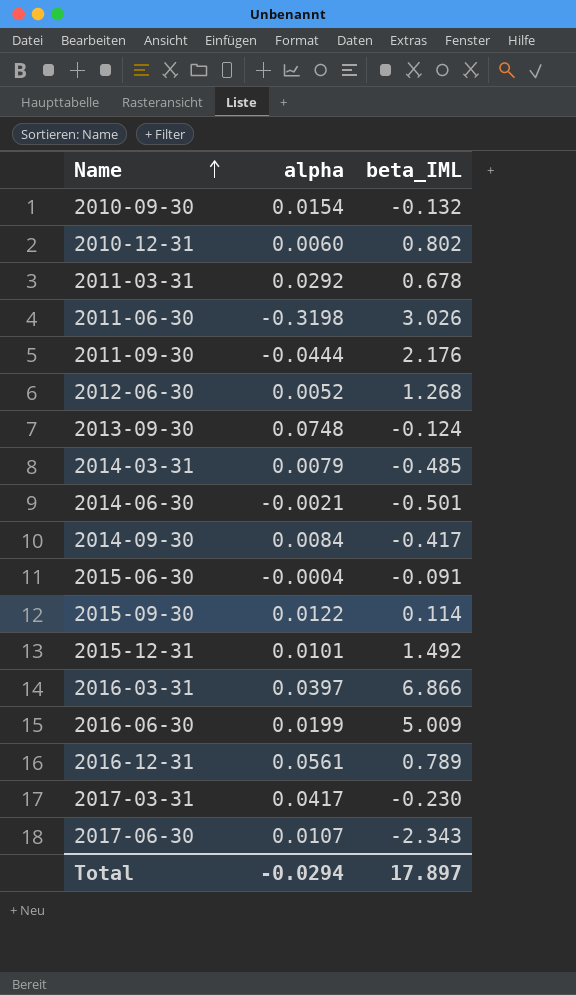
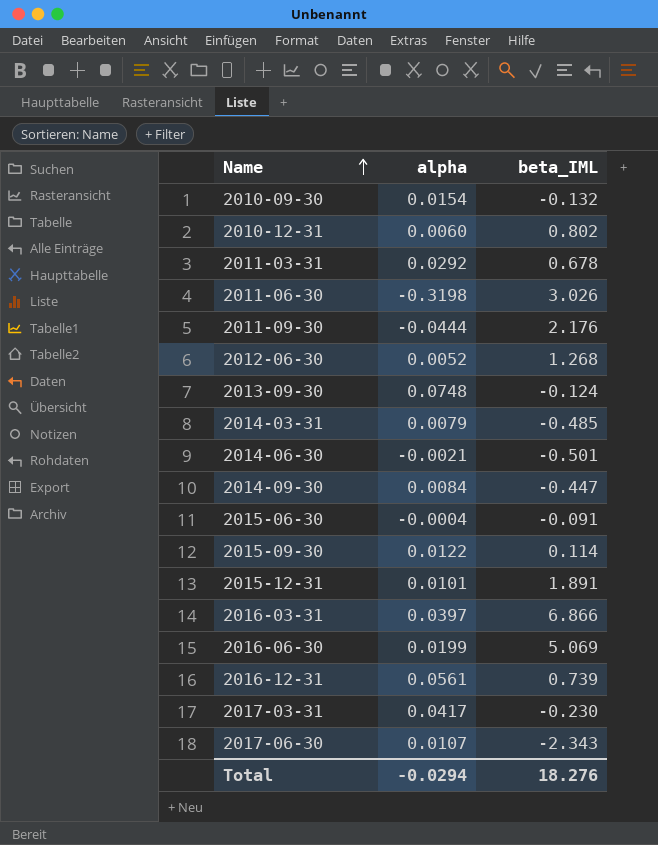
2014-09-30 | beta_IML: -0.417 -> -0.447
2015-12-31 | beta_IML: 1.492 -> 1.891
2016-06-30 | beta_IML: 5.009 -> 5.069
2016-12-31 | beta_IML: 0.789 -> 0.739
Total | beta_IML: 17.897 -> 18.276

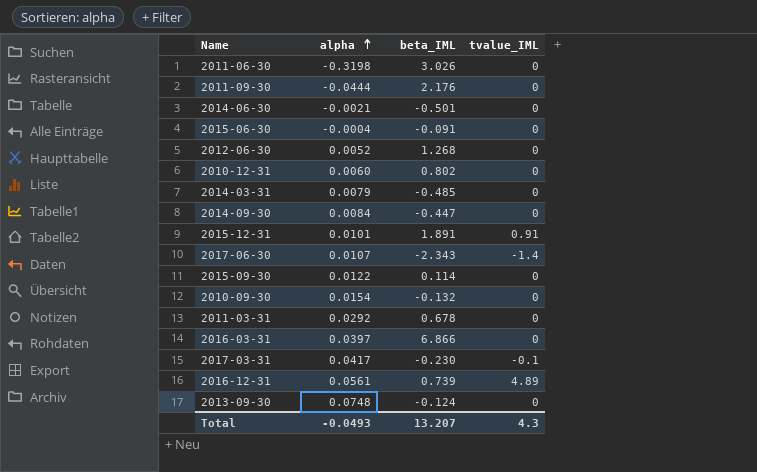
row order: Name ascending -> alpha ascending
column tvalue_IML | position: none -> 4
row 2016-06-30: 0.0199 | 5.069 -> none
Total | alpha: -0.0294 -> -0.0493
Total | beta_IML: 18.276 -> 13.207

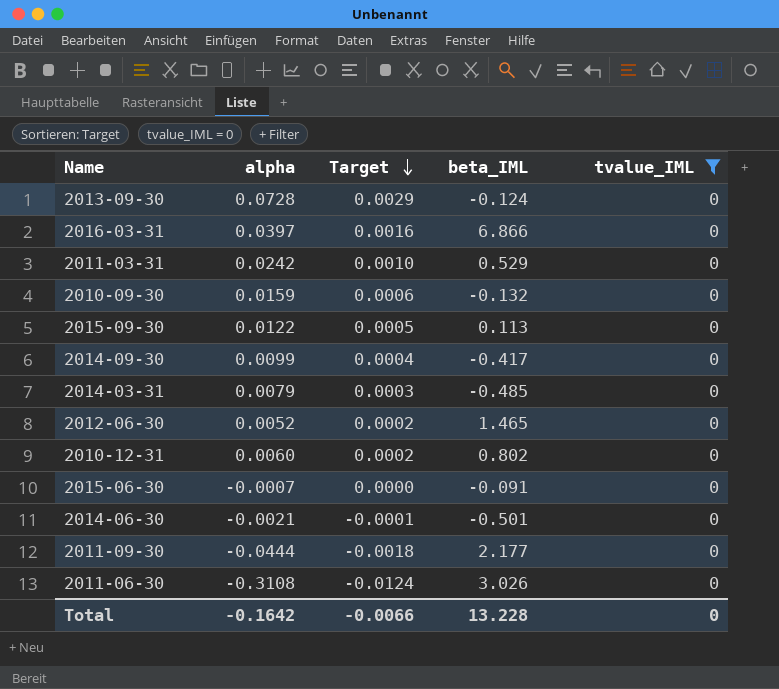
filter: none -> tvalue_IML = 0
row order: alpha ascending -> Target descending
column Target | formula: none -> [alpha] * 0.04
2013-09-30 | alpha: 0.0748 -> 0.0728
2011-03-31 | alpha: 0.0292 -> 0.0242
2011-03-31 | beta_IML: 0.678 -> 0.529
2010-09-30 | alpha: 0.0154 -> 0.0159
2015-09-30 | beta_IML: 0.114 -> 0.113
2014-09-30 | alpha: 0.0084 -> 0.0099
2014-09-30 | beta_IML: -0.447 -> -0.417
2012-06-30 | beta_IML: 1.268 -> 1.465
2015-06-30 | alpha: -0.0004 -> -0.0007
2011-09-30 | beta_IML: 2.176 -> 2.177
2011-06-30 | alpha: -0.3198 -> -0.3108
Total | alpha: -0.0493 -> -0.1642
Total | beta_IML: 13.207 -> 13.228
Total | tvalue_IML: 4.3 -> 0

